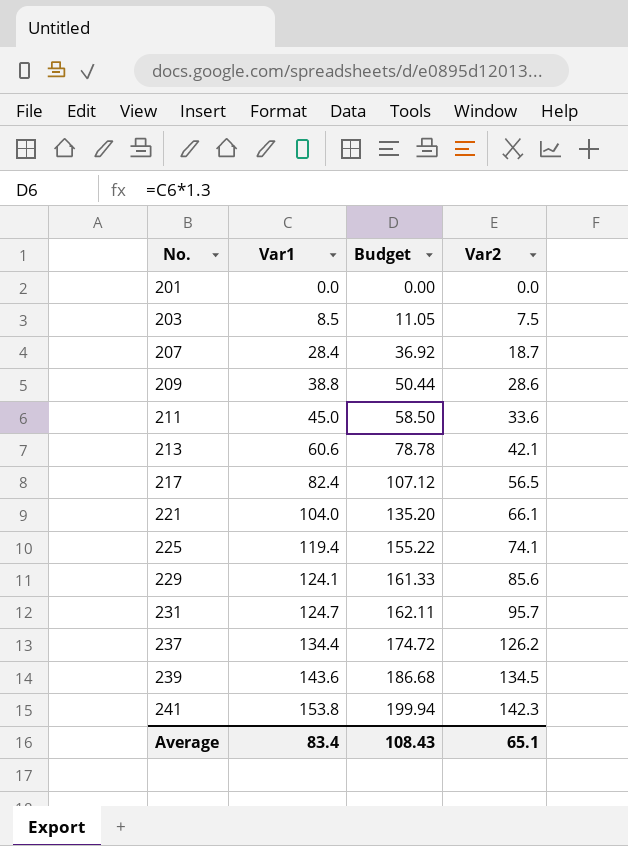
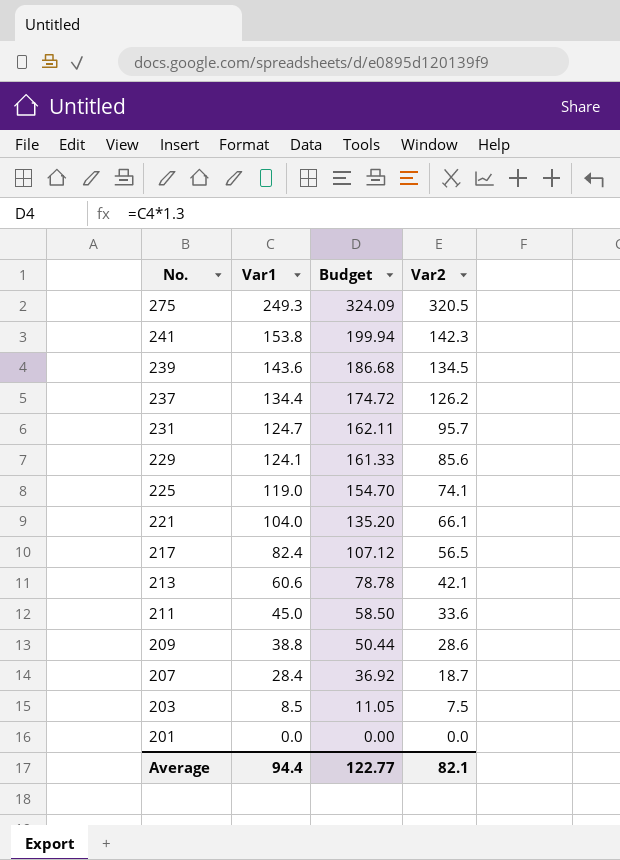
row order: No. ascending -> No. descending
row 275: none -> 249.3 | 324.09 | 320.5
225 | Var1: 119.4 -> 119.0
225 | Budget: 155.22 -> 154.70
Average | Var1: 83.4 -> 94.4
Average | Budget: 108.43 -> 122.77
Average | Var2: 65.1 -> 82.1

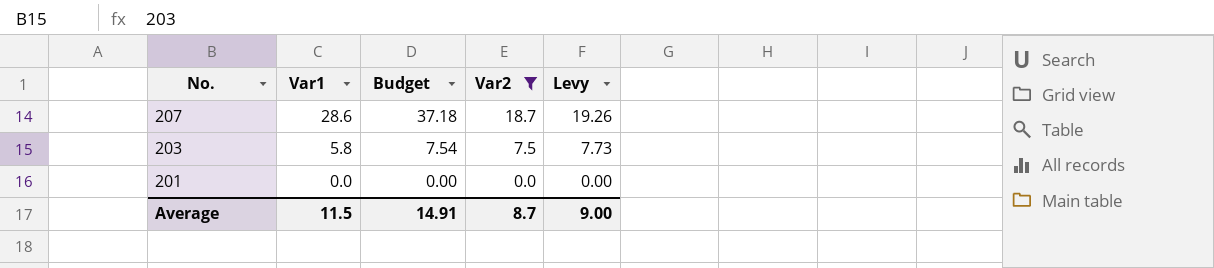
filter: none -> Var2 <= 18.7
column Levy | formula: none -> [Var2] * 1.03
207 | Var1: 28.4 -> 28.6
207 | Budget: 36.92 -> 37.18
203 | Var1: 8.5 -> 5.8
203 | Budget: 11.05 -> 7.54
Average | Var1: 94.4 -> 11.5
Average | Budget: 122.77 -> 14.91
Average | Var2: 82.1 -> 8.7

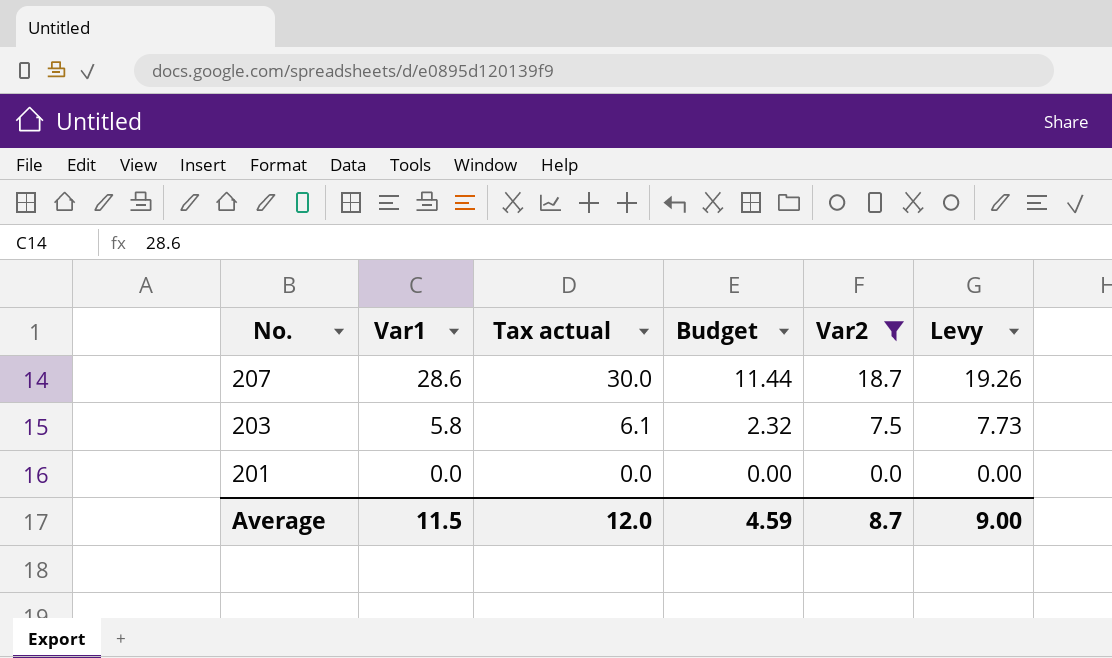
column Tax actual | formula: none -> [Var1] * 1.05
column Budget | formula: [Var1] * 1.3 -> [Var1] * 0.4
Average | Budget: 14.91 -> 4.59

